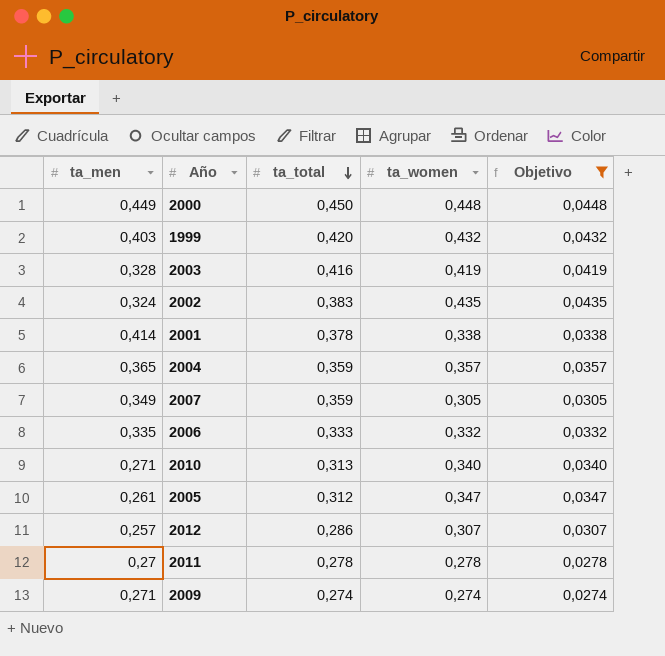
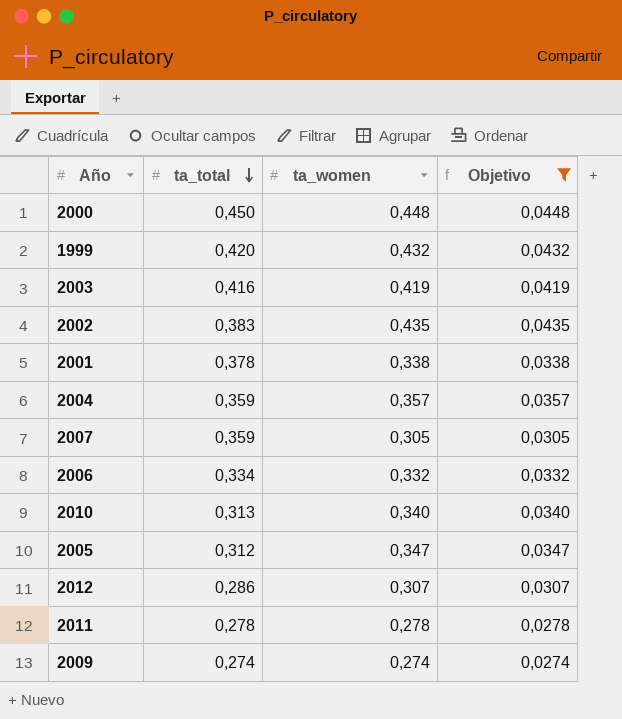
column ta_men | position: 1 -> none
2006 | ta_total: 0,333 -> 0,334

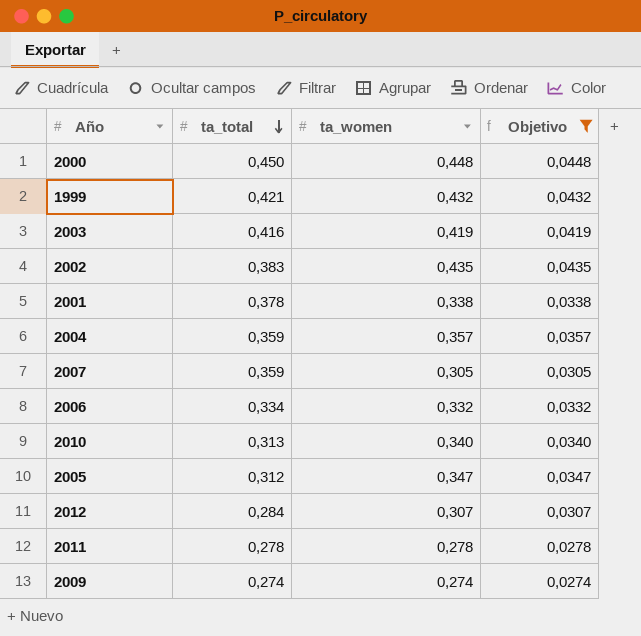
1999 | ta_total: 0,420 -> 0,421
2012 | ta_total: 0,286 -> 0,284

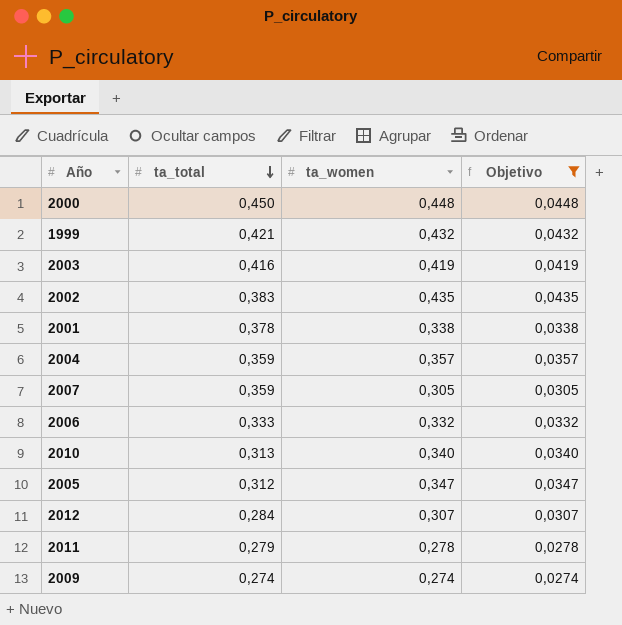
2006 | ta_total: 0,334 -> 0,333
2011 | ta_total: 0,278 -> 0,279

